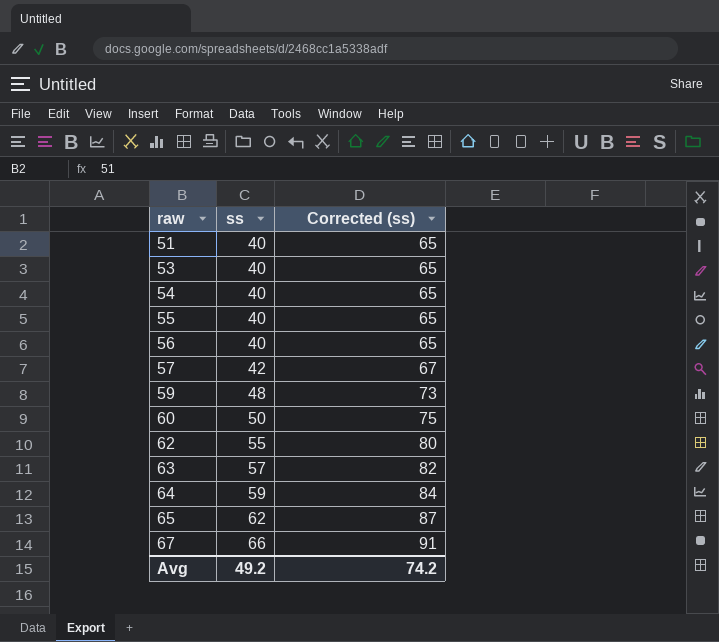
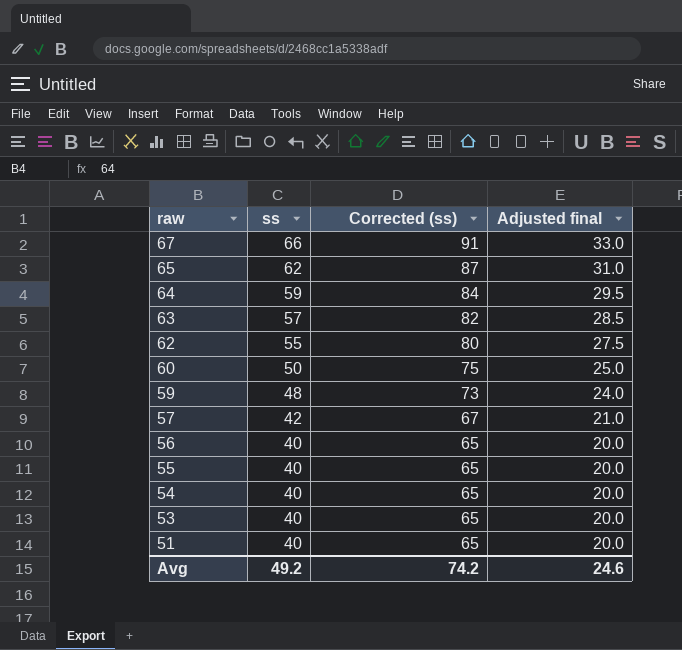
row order: raw ascending -> raw descending
column Adjusted final | formula: none -> [ss] * 0.5

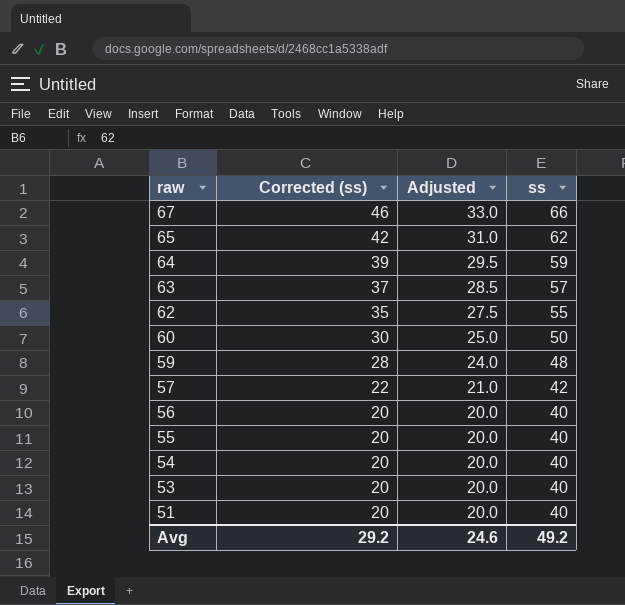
column Corrected (ss) | formula: [ss] + 25 -> [ss] - 20
column name: Adjusted final -> Adjusted
column ss | position: 2 -> 4
Avg | Corrected (ss): 74.2 -> 29.2

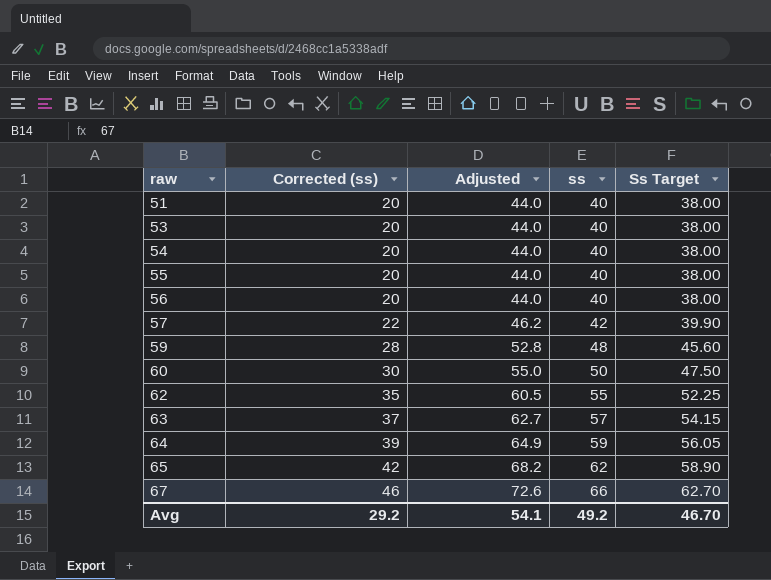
row order: raw descending -> raw ascending
column Adjusted | formula: [ss] * 0.5 -> [ss] * 1.1
column Ss Target | formula: none -> [ss] * 0.95
Avg | Adjusted: 24.6 -> 54.1

